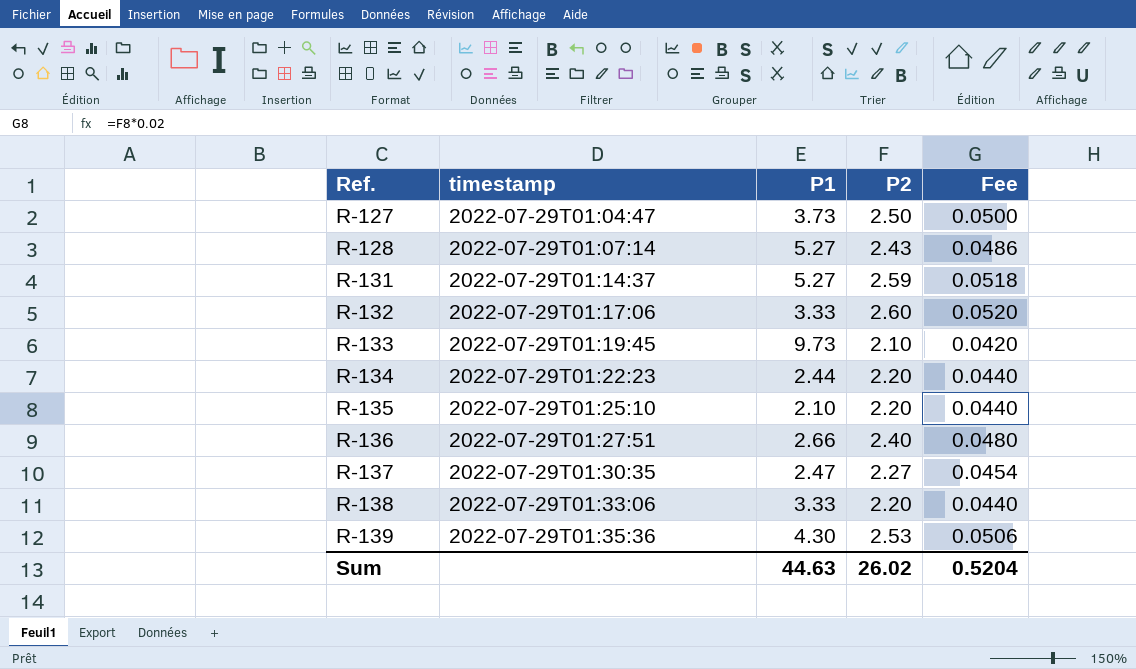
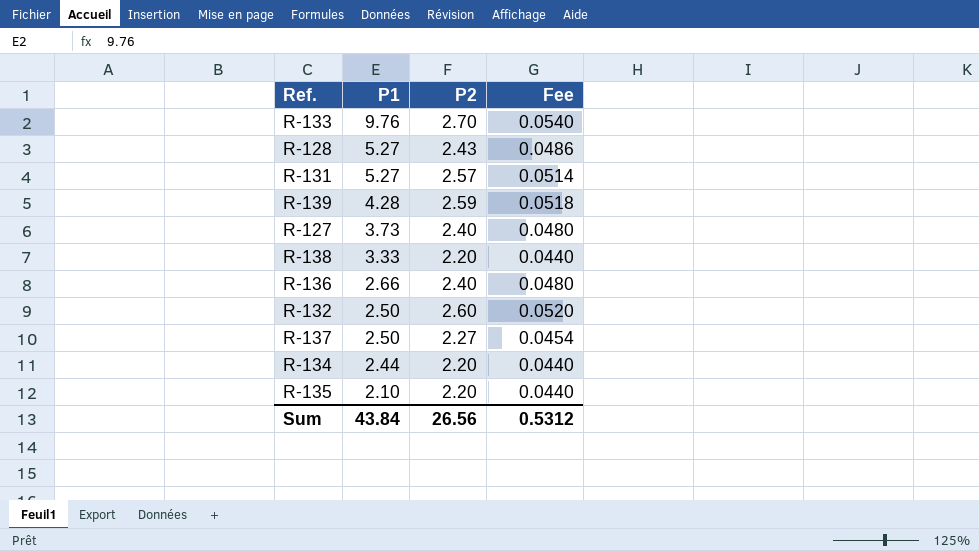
row order: Ref. ascending -> P1 descending
column timestamp | position: 2 -> none
R-133 | P1: 9.73 -> 9.76
R-133 | P2: 2.10 -> 2.70
R-133 | Fee: 0.0420 -> 0.0540
R-131 | P2: 2.59 -> 2.57
R-131 | Fee: 0.0518 -> 0.0514
R-139 | P1: 4.30 -> 4.28
R-139 | P2: 2.53 -> 2.59
R-139 | Fee: 0.0506 -> 0.0518
R-127 | P2: 2.50 -> 2.40
R-127 | Fee: 0.0500 -> 0.0480
R-132 | P1: 3.33 -> 2.50
R-137 | P1: 2.47 -> 2.50
Sum | P1: 44.63 -> 43.84
Sum | P2: 26.02 -> 26.56
Sum | Fee: 0.5204 -> 0.5312

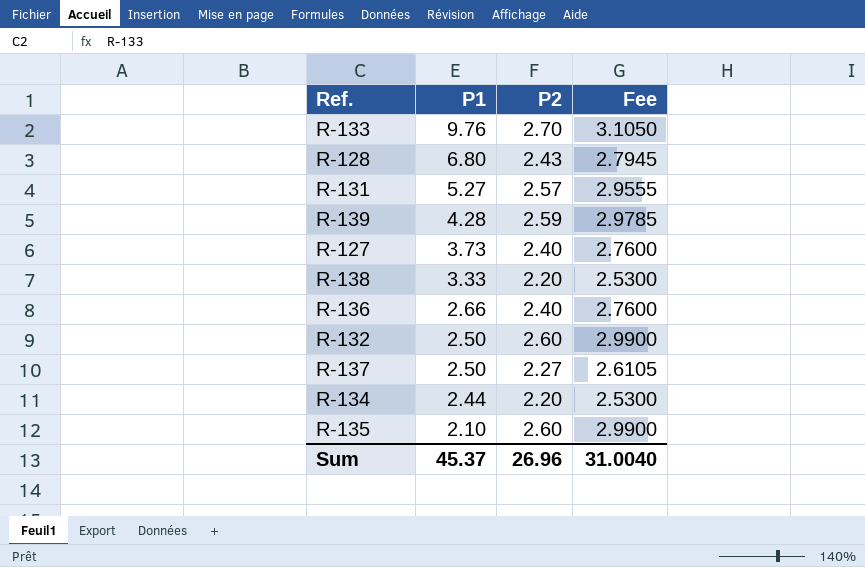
column Fee | formula: [P2] * 0.02 -> [P2] * 1.15
R-128 | P1: 5.27 -> 6.80
R-135 | P2: 2.20 -> 2.60
Sum | P1: 43.84 -> 45.37
Sum | P2: 26.56 -> 26.96
Sum | Fee: 0.5312 -> 31.0040

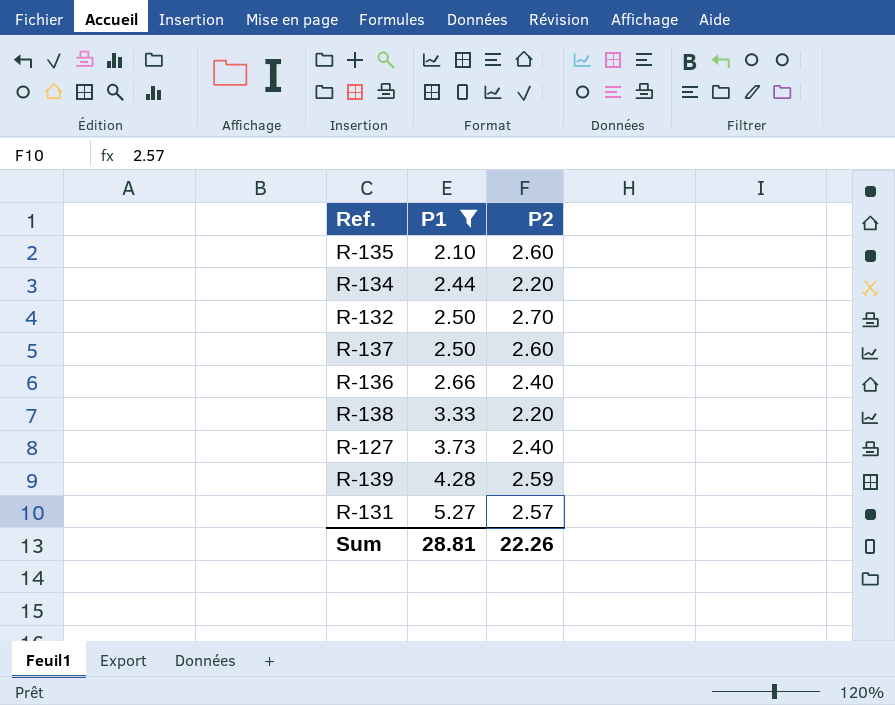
filter: none -> P1 <= 5.27
row order: P1 descending -> P1 ascending
column Fee | formula: [P2] * 1.15 -> none
R-132 | P2: 2.60 -> 2.70
R-137 | P2: 2.27 -> 2.60
Sum | P1: 45.37 -> 28.81
Sum | P2: 26.96 -> 22.26

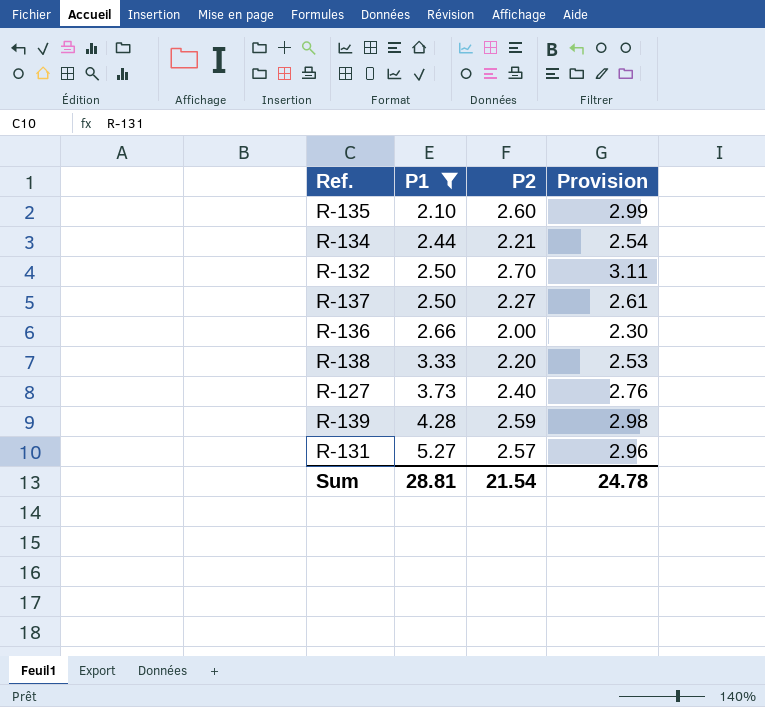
column Provision | formula: none -> [P2] * 1.15
R-134 | P2: 2.20 -> 2.21
R-137 | P2: 2.60 -> 2.27
R-136 | P2: 2.40 -> 2.00
Sum | P2: 22.26 -> 21.54

